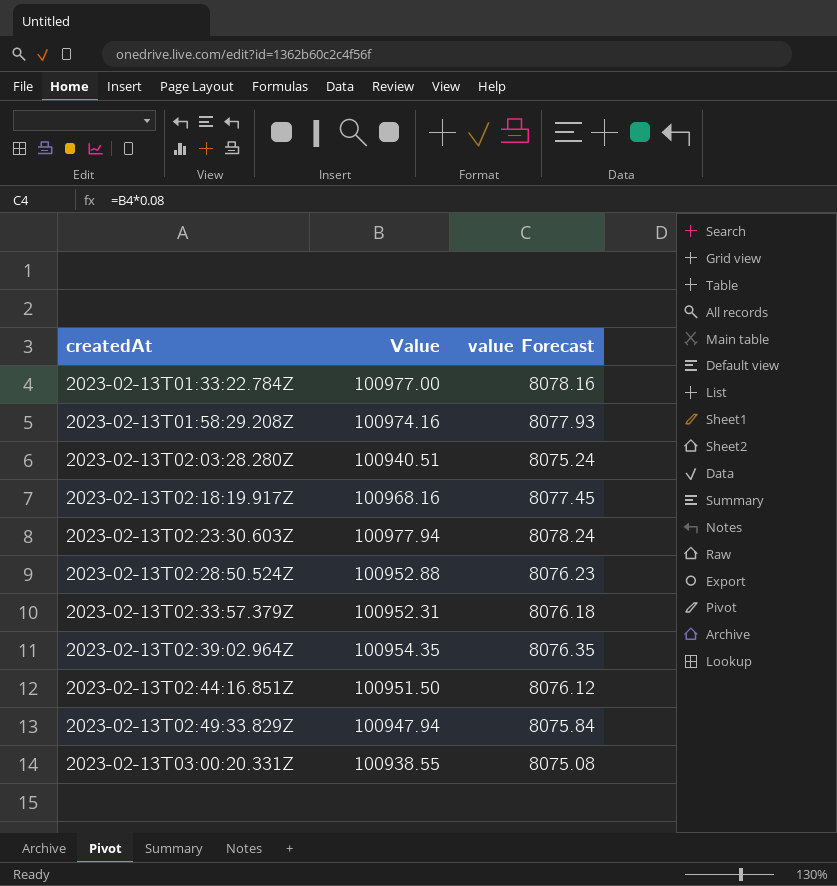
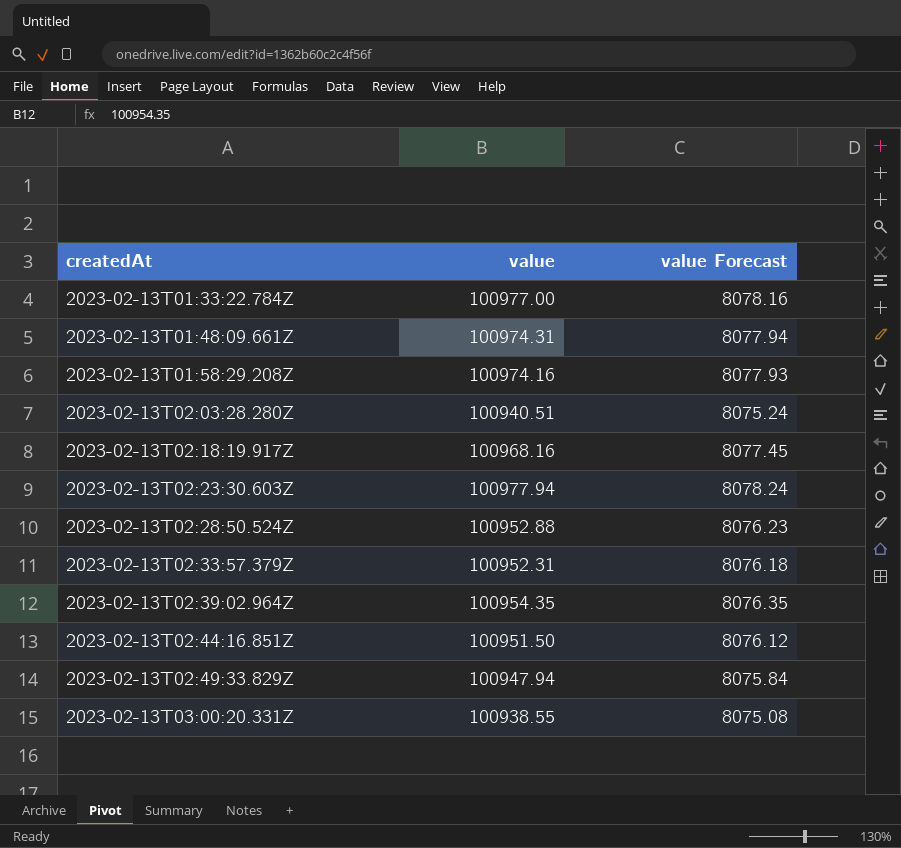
column name: Value -> value
row 2023-02-13T01:48:09.661Z: none -> 100974.31 | 8077.94

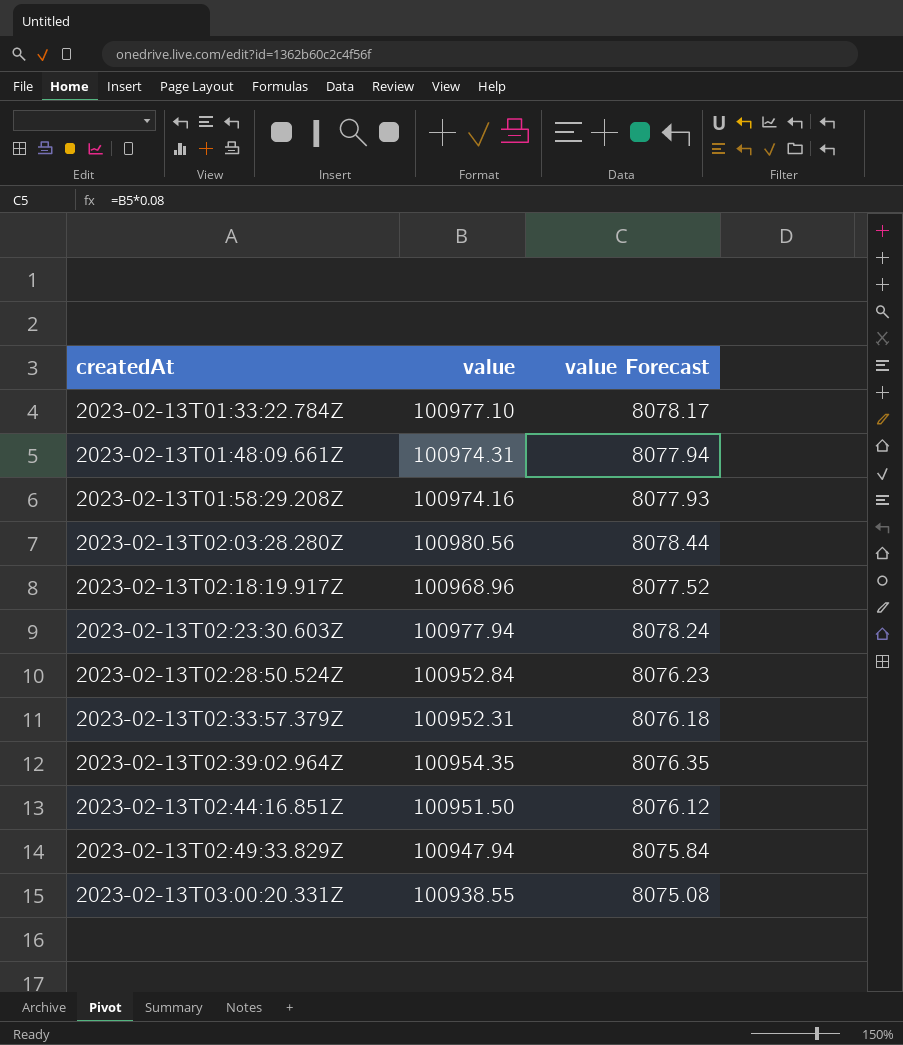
2023-02-13T01:33:22.784Z | value: 100977.00 -> 100977.10
2023-02-13T01:33:22.784Z | value Forecast: 8078.16 -> 8078.17
2023-02-13T02:03:28.280Z | value: 100940.51 -> 100980.56
2023-02-13T02:03:28.280Z | value Forecast: 8075.24 -> 8078.44
2023-02-13T02:18:19.917Z | value: 100968.16 -> 100968.96
2023-02-13T02:18:19.917Z | value Forecast: 8077.45 -> 8077.52
2023-02-13T02:28:50.524Z | value: 100952.88 -> 100952.84

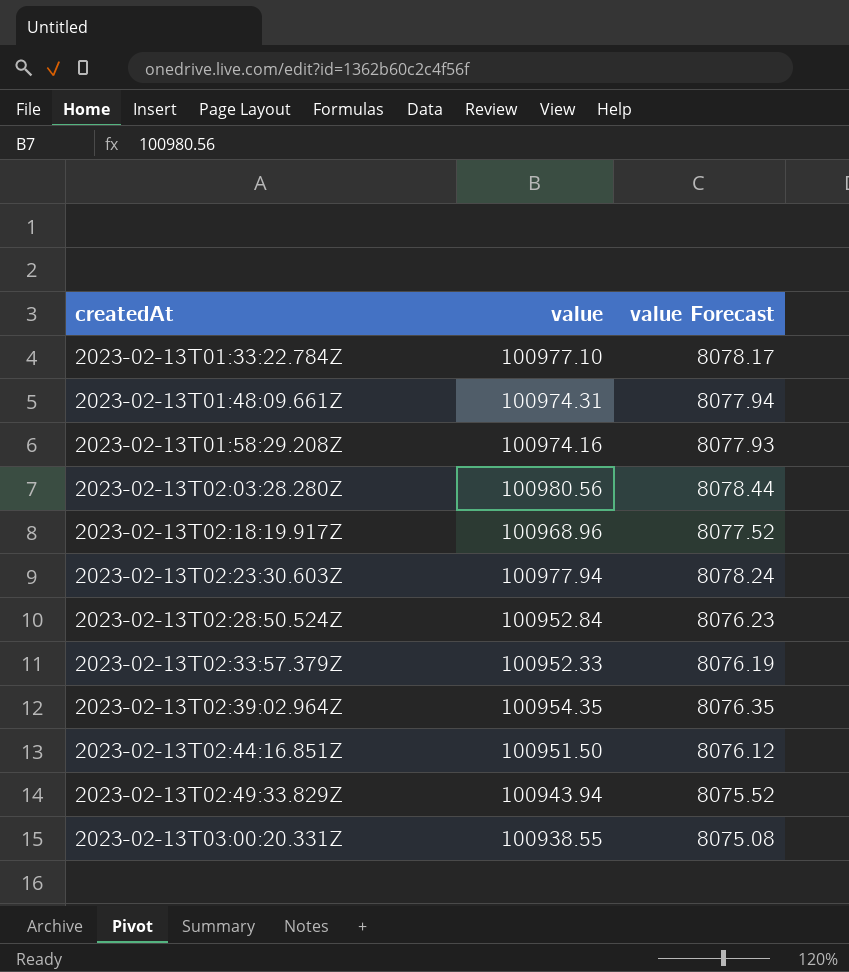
2023-02-13T02:33:57.379Z | value: 100952.31 -> 100952.33
2023-02-13T02:33:57.379Z | value Forecast: 8076.18 -> 8076.19
2023-02-13T02:49:33.829Z | value: 100947.94 -> 100943.94
2023-02-13T02:49:33.829Z | value Forecast: 8075.84 -> 8075.52

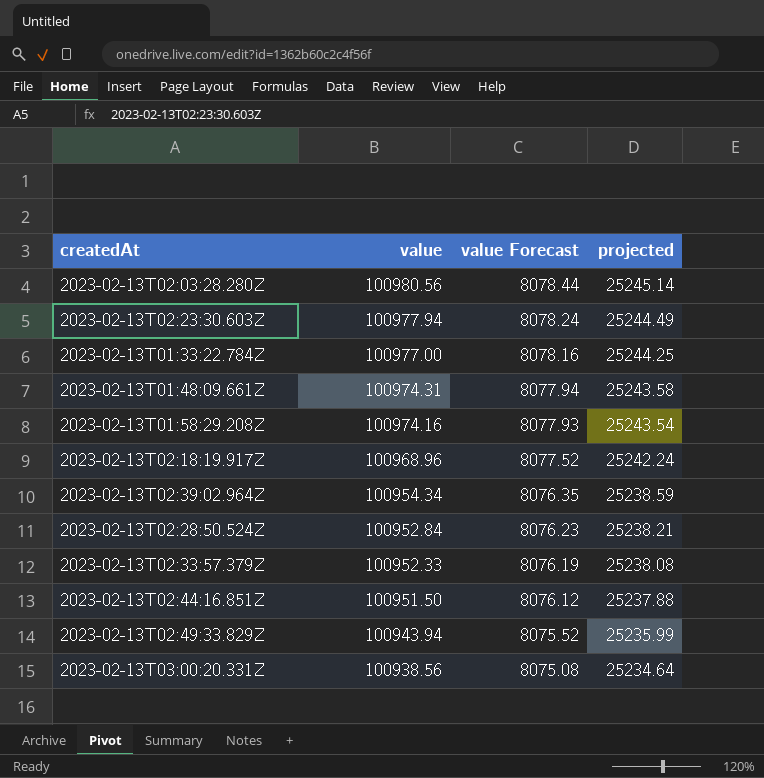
row order: createdAt ascending -> value descending
column projected | formula: none -> [value] * 0.25
2023-02-13T01:33:22.784Z | value: 100977.10 -> 100977.00
2023-02-13T01:33:22.784Z | value Forecast: 8078.17 -> 8078.16
2023-02-13T02:39:02.964Z | value: 100954.35 -> 100954.34
2023-02-13T03:00:20.331Z | value: 100938.55 -> 100938.56

